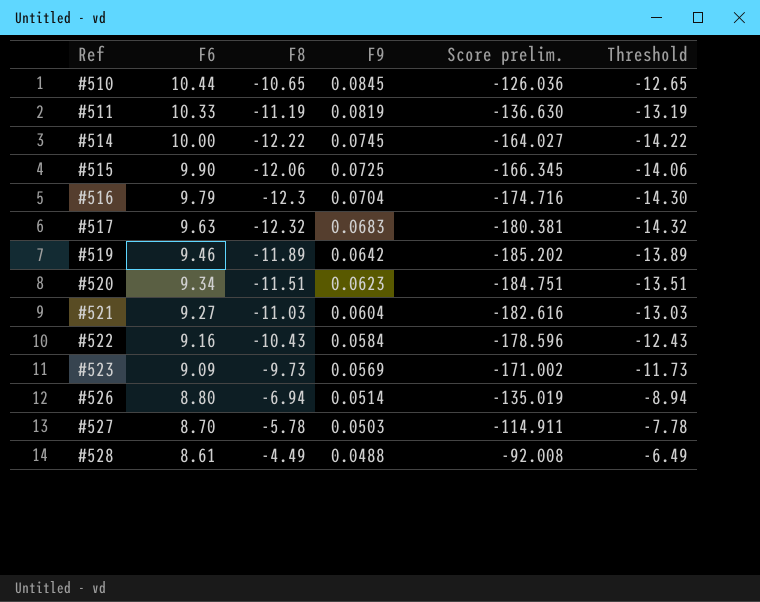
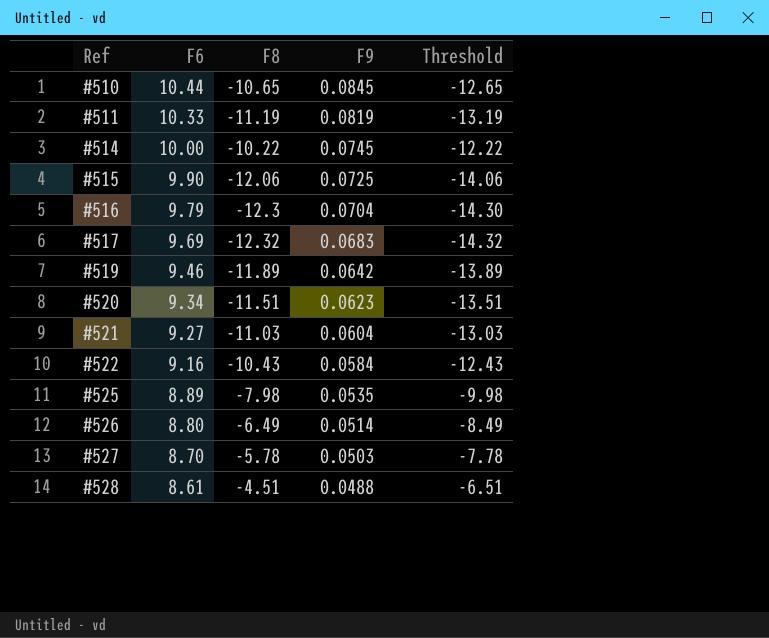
column Score prelim. | formula: [F8] / [F9] -> none
row #523: 9.09 | -9.73 | 0.0569 | -171.002 | -11.73 -> none
#514 | F8: -12.22 -> -10.22
#514 | Threshold: -14.22 -> -12.22
#517 | F6: 9.63 -> 9.69
row #525: none -> 8.89 | -7.98 | 0.0535 | -9.98
#526 | F8: -6.94 -> -6.49
#526 | Threshold: -8.94 -> -8.49
#528 | F8: -4.49 -> -4.51
#528 | Threshold: -6.49 -> -6.51

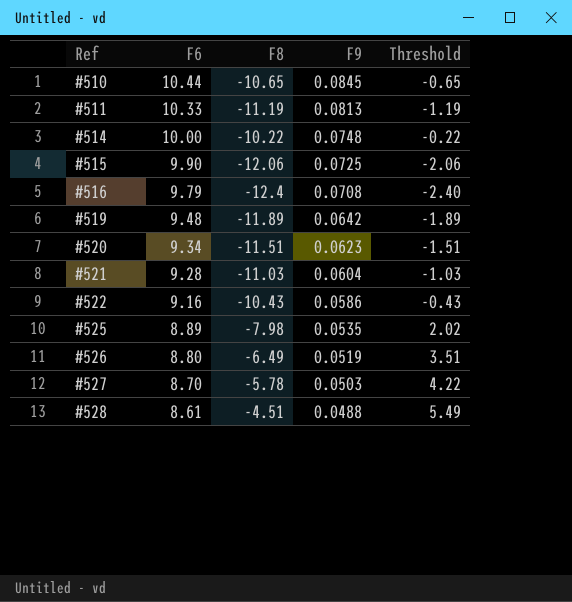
column Threshold | formula: [F8] - 2 -> [F8] + 10
row #517: 9.69 | -12.32 | 0.0683 | -14.32 -> none
#511 | F9: 0.0819 -> 0.0813
#514 | F9: 0.0745 -> 0.0748
#516 | F8: -12.3 -> -12.4
#516 | F9: 0.0704 -> 0.0708
#519 | F6: 9.46 -> 9.48
#521 | F6: 9.27 -> 9.28
#522 | F9: 0.0584 -> 0.0586
#526 | F9: 0.0514 -> 0.0519

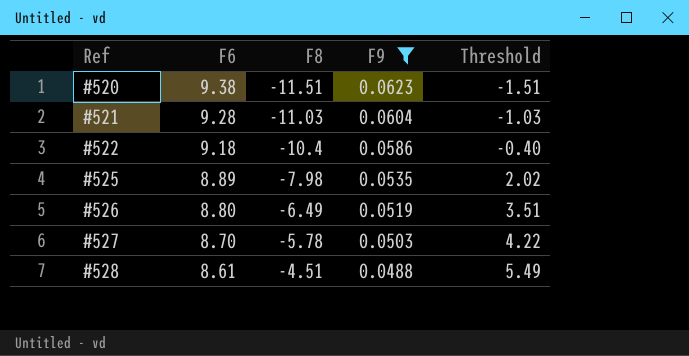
filter: none -> F9 <= 0.0623
#520 | F6: 9.34 -> 9.38
#522 | F6: 9.16 -> 9.18
#522 | F8: -10.43 -> -10.4
#522 | Threshold: -0.43 -> -0.40

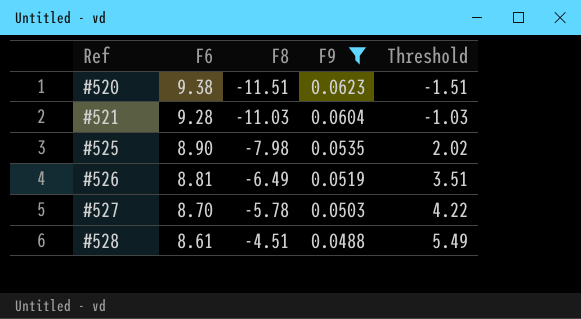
row #522: 9.18 | -10.4 | 0.0586 | -0.40 -> none
#525 | F6: 8.89 -> 8.90
#526 | F6: 8.80 -> 8.81

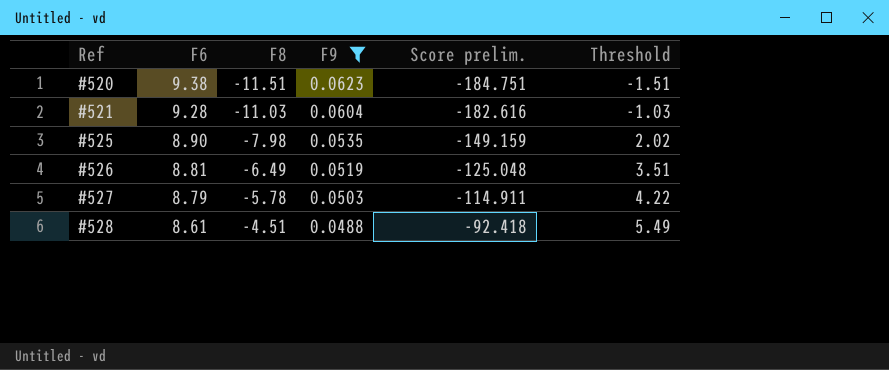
column Score prelim. | formula: none -> [F8] / [F9]
#527 | F6: 8.70 -> 8.79

